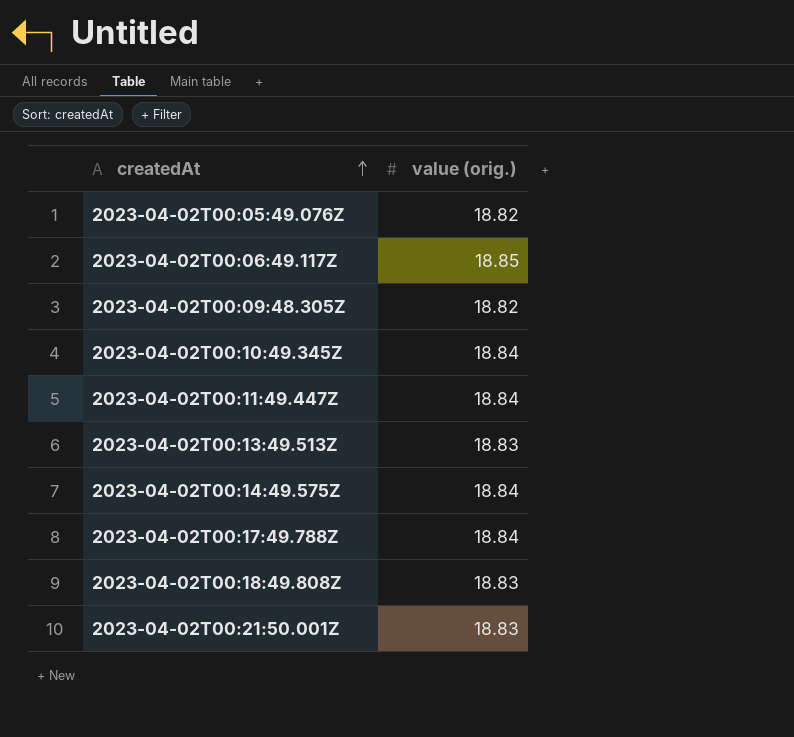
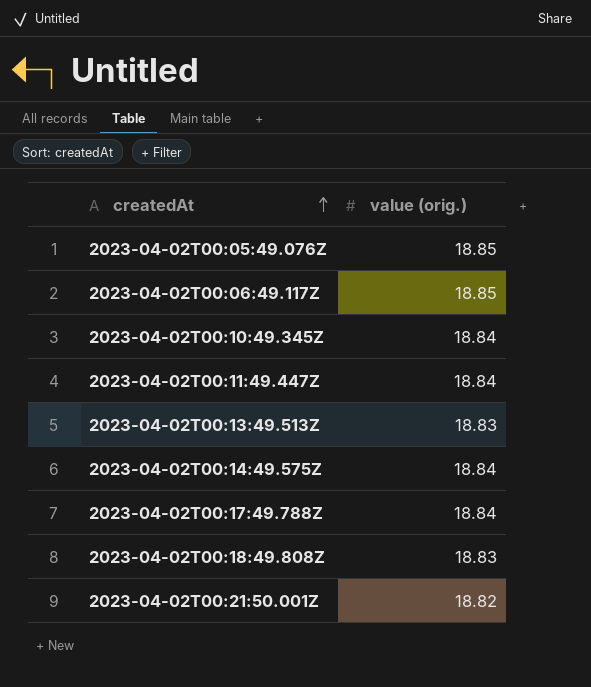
row 2023-04-02T00:09:48.305Z: 18.82 -> none
2023-04-02T00:05:49.076Z | value (orig.): 18.82 -> 18.85
2023-04-02T00:21:50.001Z | value (orig.): 18.83 -> 18.82

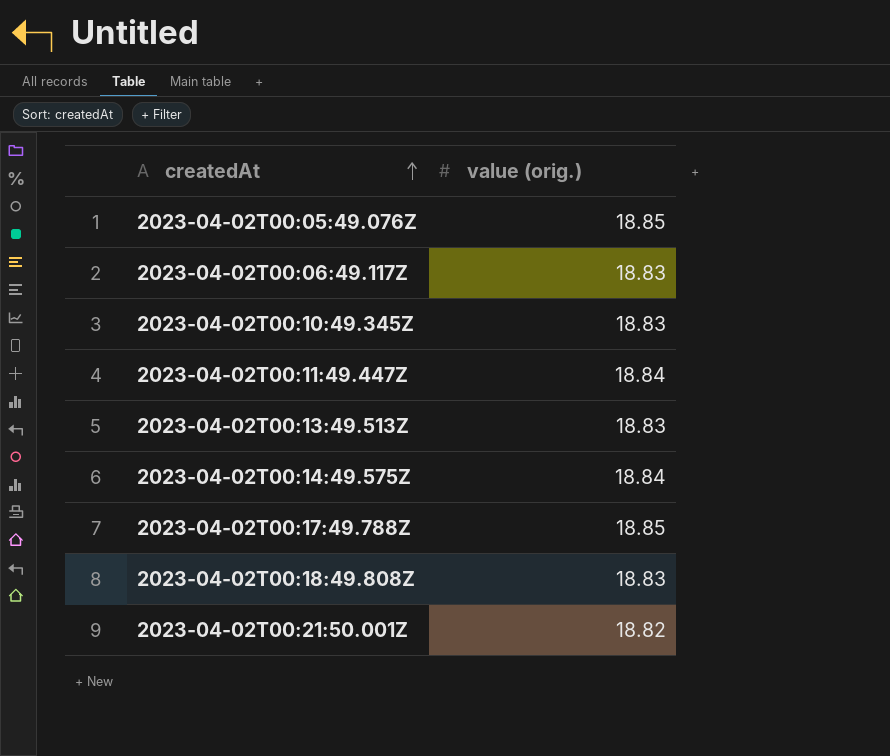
2023-04-02T00:06:49.117Z | value (orig.): 18.85 -> 18.83
2023-04-02T00:10:49.345Z | value (orig.): 18.84 -> 18.83
2023-04-02T00:17:49.788Z | value (orig.): 18.84 -> 18.85

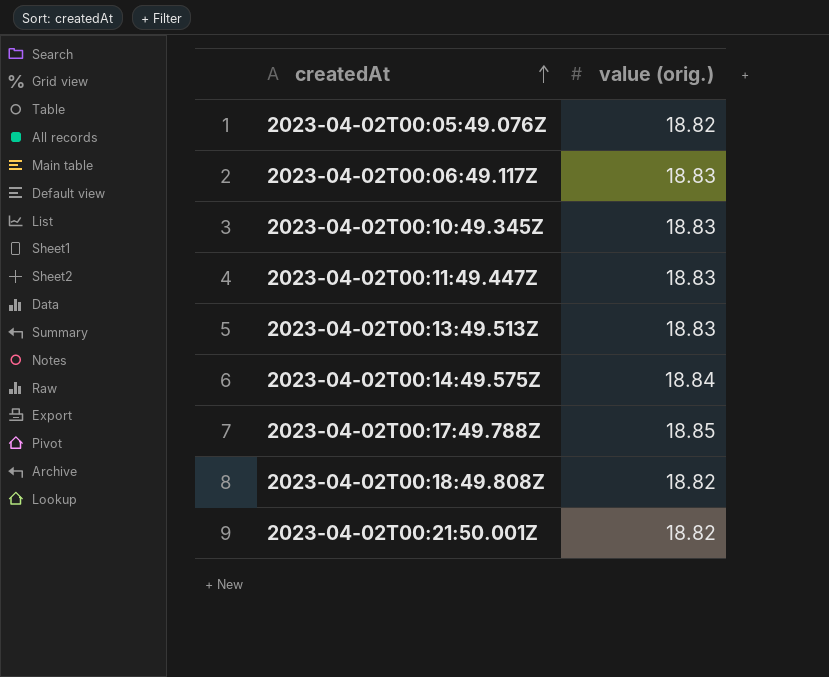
2023-04-02T00:05:49.076Z | value (orig.): 18.85 -> 18.82
2023-04-02T00:11:49.447Z | value (orig.): 18.84 -> 18.83
2023-04-02T00:18:49.808Z | value (orig.): 18.83 -> 18.82

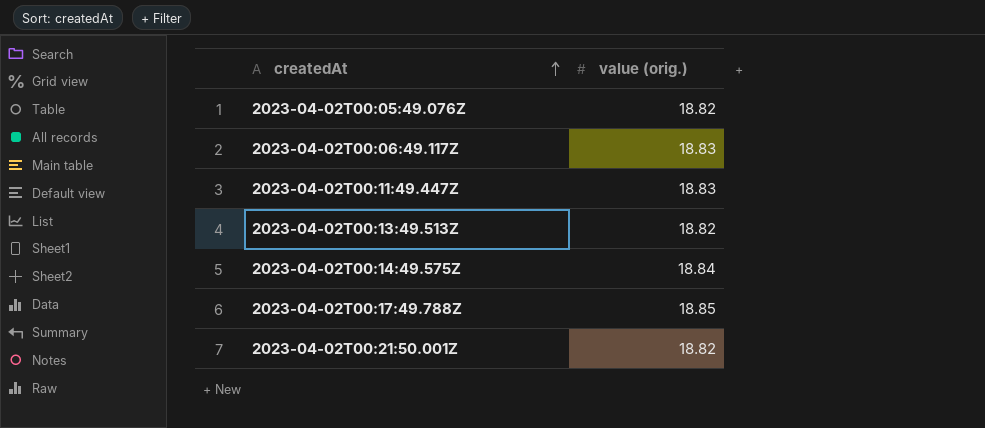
row 2023-04-02T00:10:49.345Z: 18.83 -> none
row 2023-04-02T00:18:49.808Z: 18.82 -> none
2023-04-02T00:13:49.513Z | value (orig.): 18.83 -> 18.82

